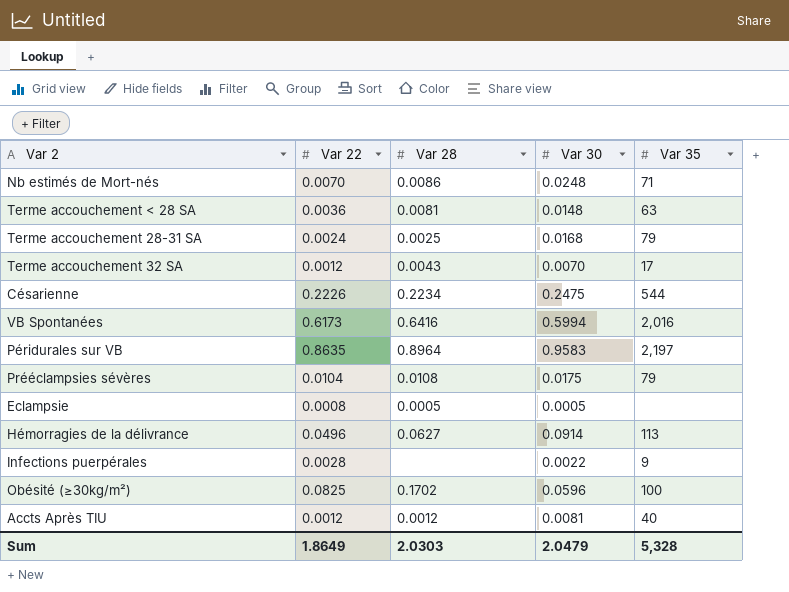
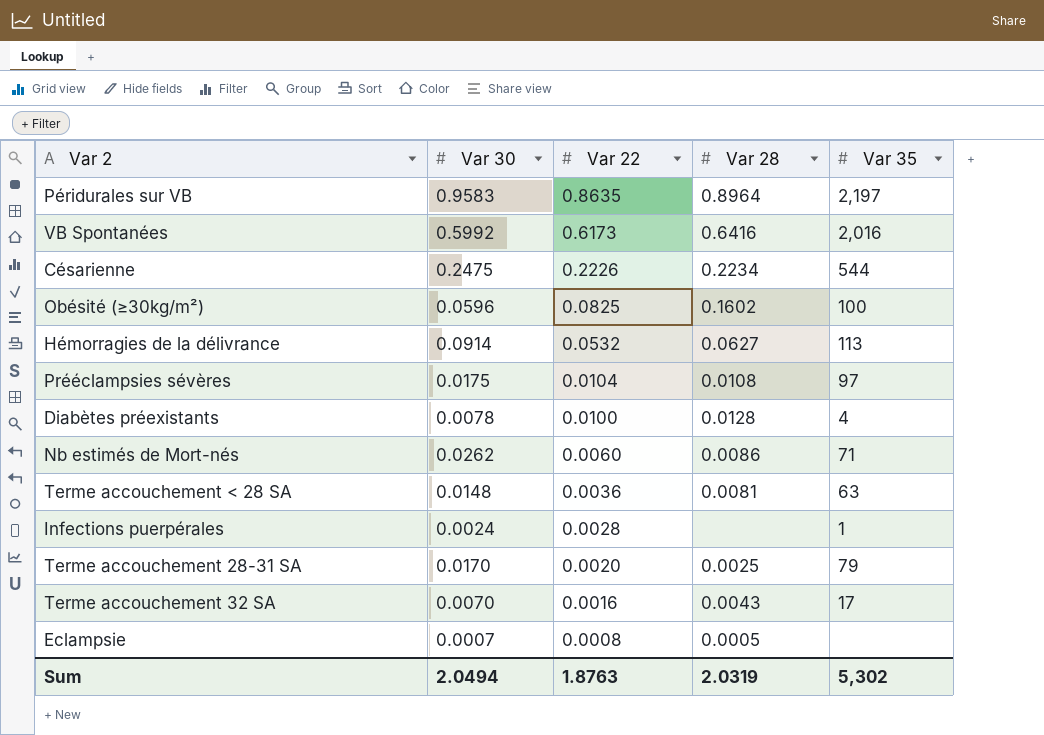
row order: none -> Var 22 descending
column Var 30 | position: 4 -> 2
row Accts Après TIU: 0.0012 | 0.0012 | 0.0081 | 40 -> none
VB Spontanées | Var 30: 0.5994 -> 0.5992
Obésité (≥30kg/m²) | Var 28: 0.1702 -> 0.1602
Hémorragies de la délivrance | Var 22: 0.0496 -> 0.0532
Prééclampsies sévères | Var 35: 79 -> 97
row Diabètes préexistants: none -> 0.0078 | 0.0100 | 0.0128 | 4
Nb estimés de Mort-nés | Var 30: 0.0248 -> 0.0262
Nb estimés de Mort-nés | Var 22: 0.0070 -> 0.0060
Infections puerpérales | Var 30: 0.0022 -> 0.0024
Infections puerpérales | Var 35: 9 -> 1
Terme accouchement 28-31 SA | Var 30: 0.0168 -> 0.0170
Terme accouchement 28-31 SA | Var 22: 0.0024 -> 0.0020
Terme accouchement 32 SA | Var 22: 0.0012 -> 0.0016
Eclampsie | Var 30: 0.0005 -> 0.0007
Sum | Var 30: 2.0479 -> 2.0494
Sum | Var 22: 1.8649 -> 1.8763
Sum | Var 28: 2.0303 -> 2.0319
Sum | Var 35: 5,328 -> 5,302

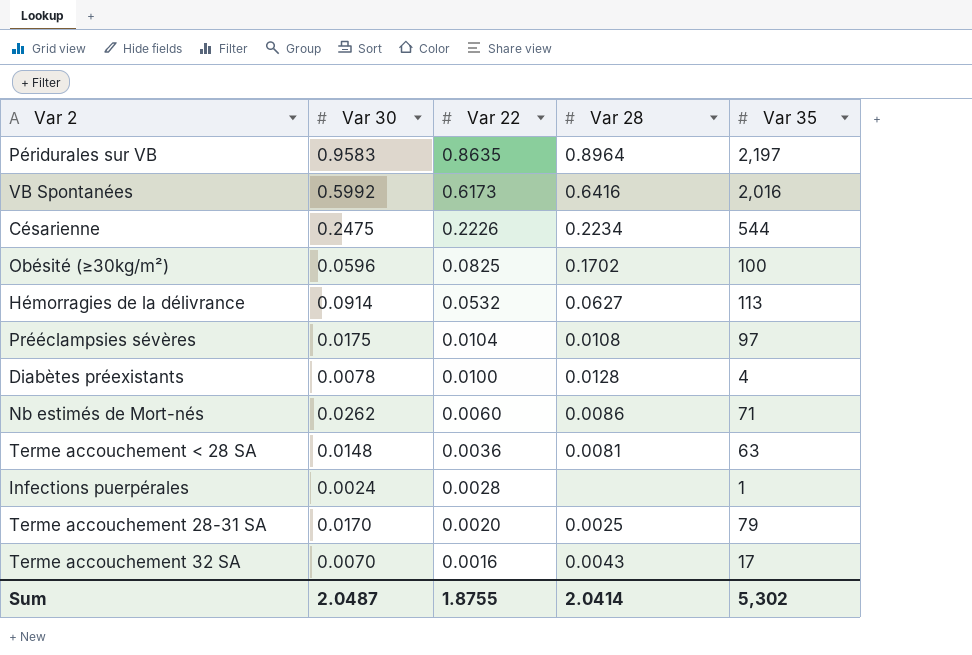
row Eclampsie: 0.0007 | 0.0008 | 0.0005 | none -> none
Obésité (≥30kg/m²) | Var 28: 0.1602 -> 0.1702
Sum | Var 30: 2.0494 -> 2.0487
Sum | Var 22: 1.8763 -> 1.8755
Sum | Var 28: 2.0319 -> 2.0414

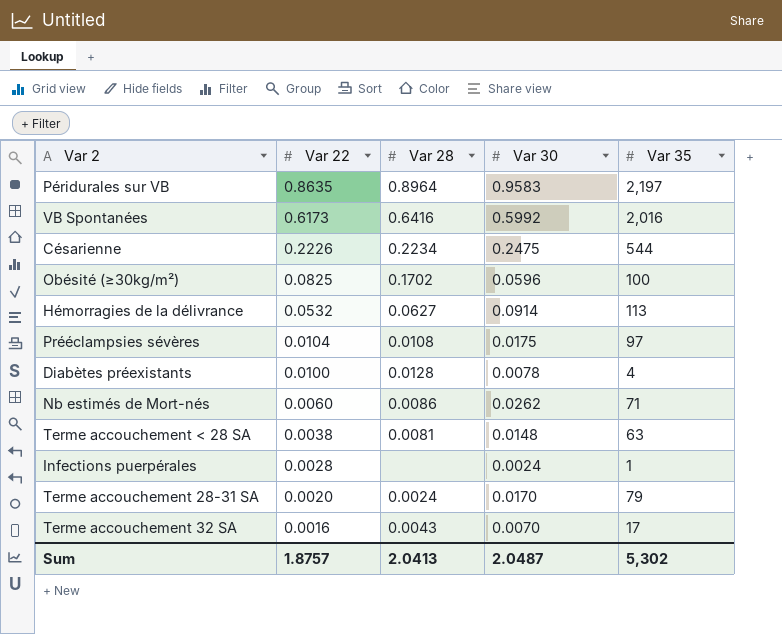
column Var 30 | position: 2 -> 4
Terme accouchement < 28 SA | Var 22: 0.0036 -> 0.0038
Terme accouchement 28-31 SA | Var 28: 0.0025 -> 0.0024
Sum | Var 22: 1.8755 -> 1.8757
Sum | Var 28: 2.0414 -> 2.0413

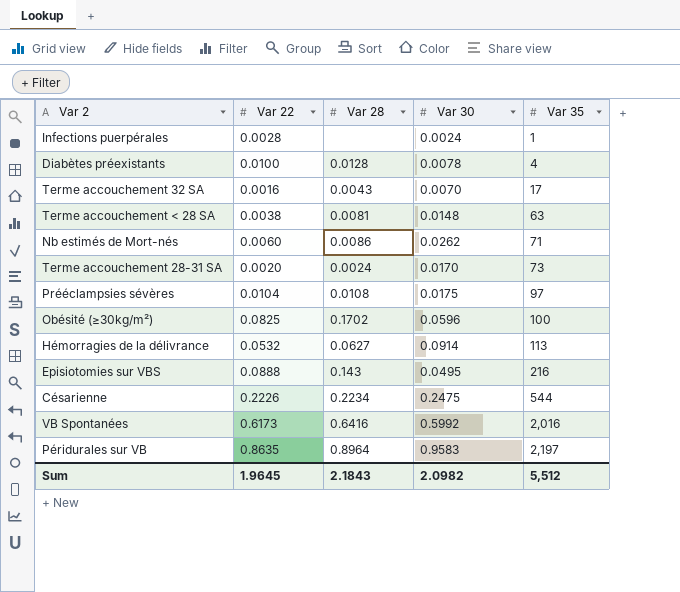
row order: Var 22 descending -> Var 35 ascending
Terme accouchement 28-31 SA | Var 35: 79 -> 73
row Episiotomies sur VBS: none -> 0.0888 | 0.143 | 0.0495 | 216
Sum | Var 22: 1.8757 -> 1.9645
Sum | Var 28: 2.0413 -> 2.1843
Sum | Var 30: 2.0487 -> 2.0982
Sum | Var 35: 5,302 -> 5,512

